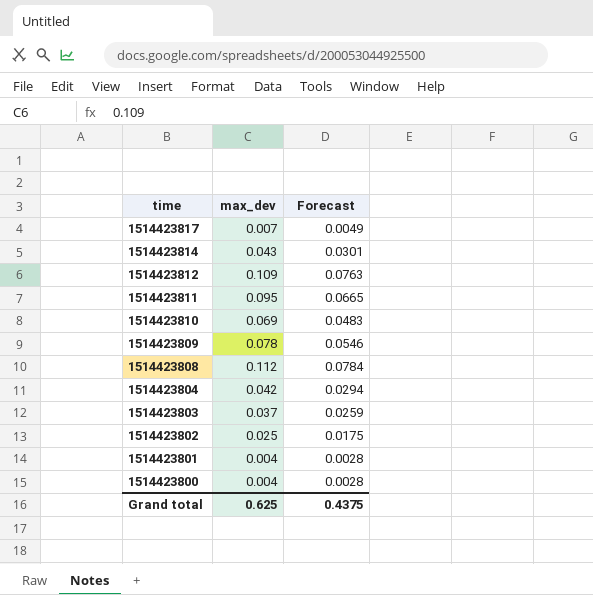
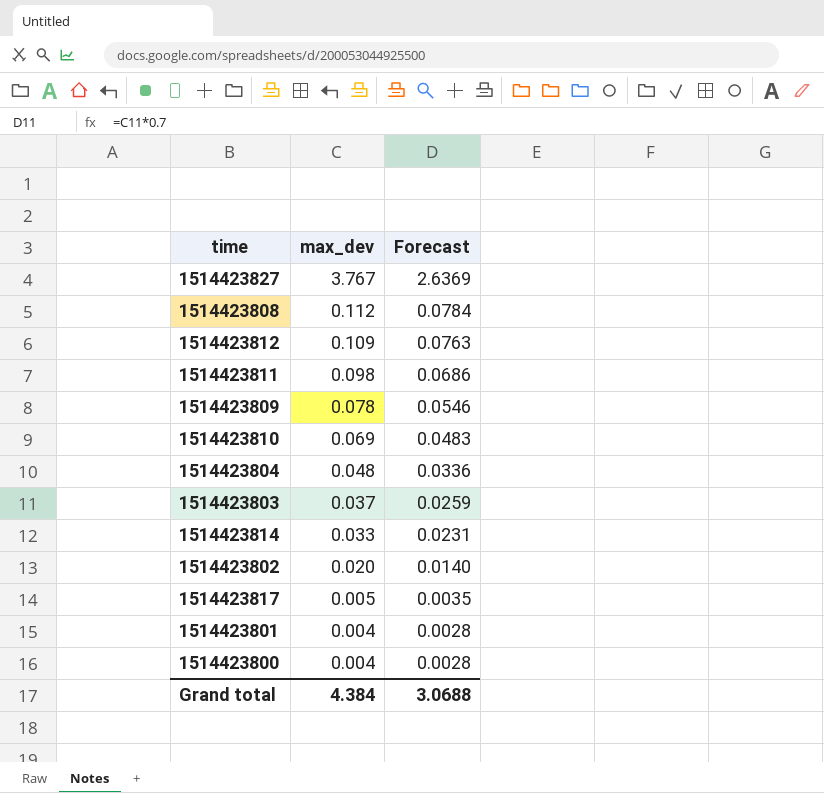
row order: time descending -> max_dev descending
row 1514423827: none -> 3.767 | 2.6369
1514423811 | max_dev: 0.095 -> 0.098
1514423811 | Forecast: 0.0665 -> 0.0686
1514423804 | max_dev: 0.042 -> 0.048
1514423804 | Forecast: 0.0294 -> 0.0336
1514423814 | max_dev: 0.043 -> 0.033
1514423814 | Forecast: 0.0301 -> 0.0231
1514423802 | max_dev: 0.025 -> 0.020
1514423802 | Forecast: 0.0175 -> 0.0140
1514423817 | max_dev: 0.007 -> 0.005
1514423817 | Forecast: 0.0049 -> 0.0035
Grand total | max_dev: 0.625 -> 4.384
Grand total | Forecast: 0.4375 -> 3.0688

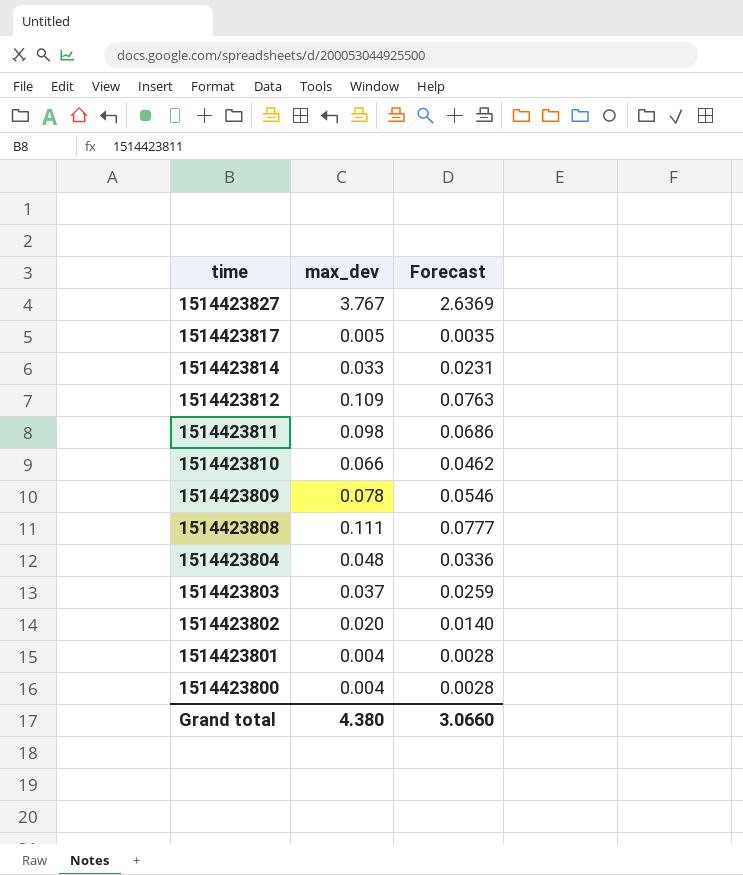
row order: max_dev descending -> time descending
1514423810 | max_dev: 0.069 -> 0.066
1514423810 | Forecast: 0.0483 -> 0.0462
1514423808 | max_dev: 0.112 -> 0.111
1514423808 | Forecast: 0.0784 -> 0.0777
Grand total | max_dev: 4.384 -> 4.380
Grand total | Forecast: 3.0688 -> 3.0660

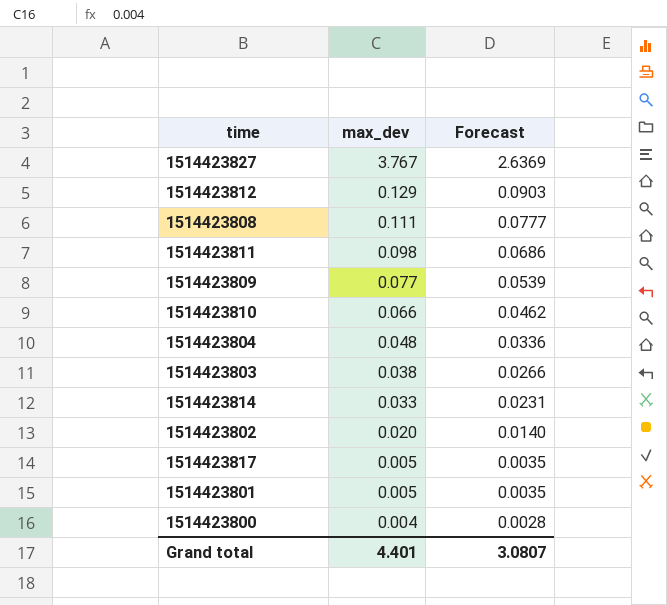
row order: time descending -> max_dev descending
1514423812 | max_dev: 0.109 -> 0.129
1514423812 | Forecast: 0.0763 -> 0.0903
1514423809 | max_dev: 0.078 -> 0.077
1514423809 | Forecast: 0.0546 -> 0.0539
1514423803 | max_dev: 0.037 -> 0.038
1514423803 | Forecast: 0.0259 -> 0.0266
1514423801 | max_dev: 0.004 -> 0.005
1514423801 | Forecast: 0.0028 -> 0.0035
Grand total | max_dev: 4.380 -> 4.401
Grand total | Forecast: 3.0660 -> 3.0807

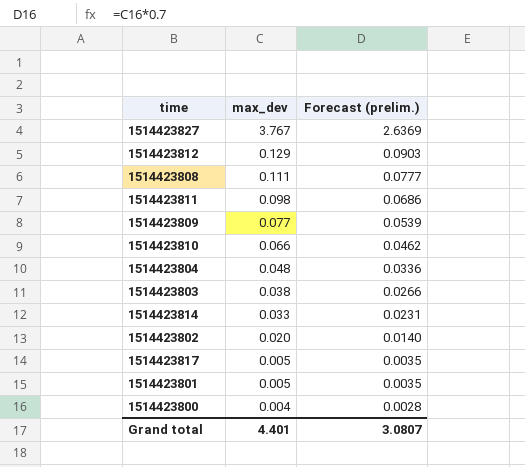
column name: Forecast -> Forecast (prelim.)

